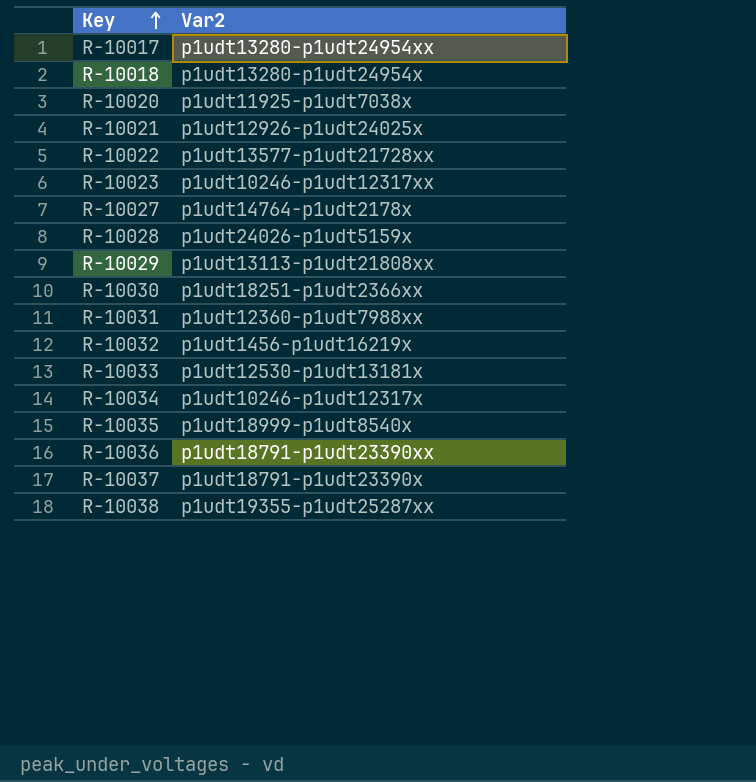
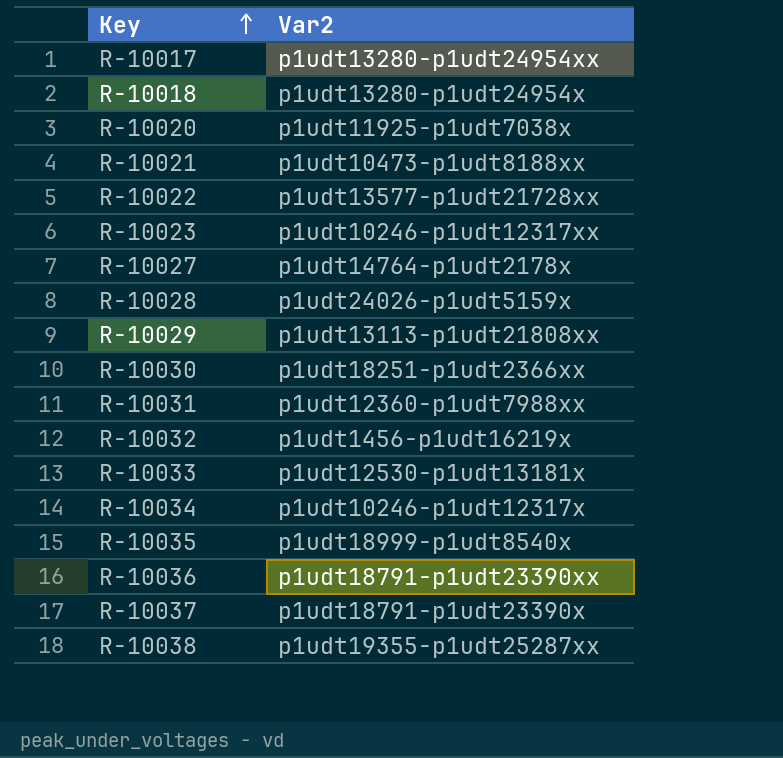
R-10021 | Var2: p1udt12926-p1udt24025x -> p1udt10473-p1udt8188xx

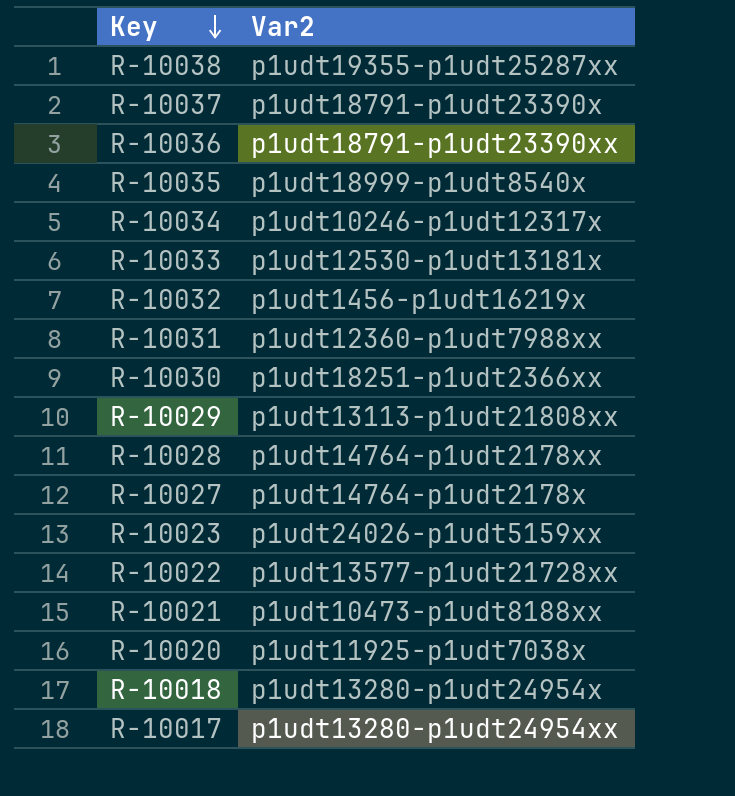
row order: Key ascending -> Key descending
R-10028 | Var2: p1udt24026-p1udt5159x -> p1udt14764-p1udt2178xx
R-10023 | Var2: p1udt10246-p1udt12317xx -> p1udt24026-p1udt5159xx

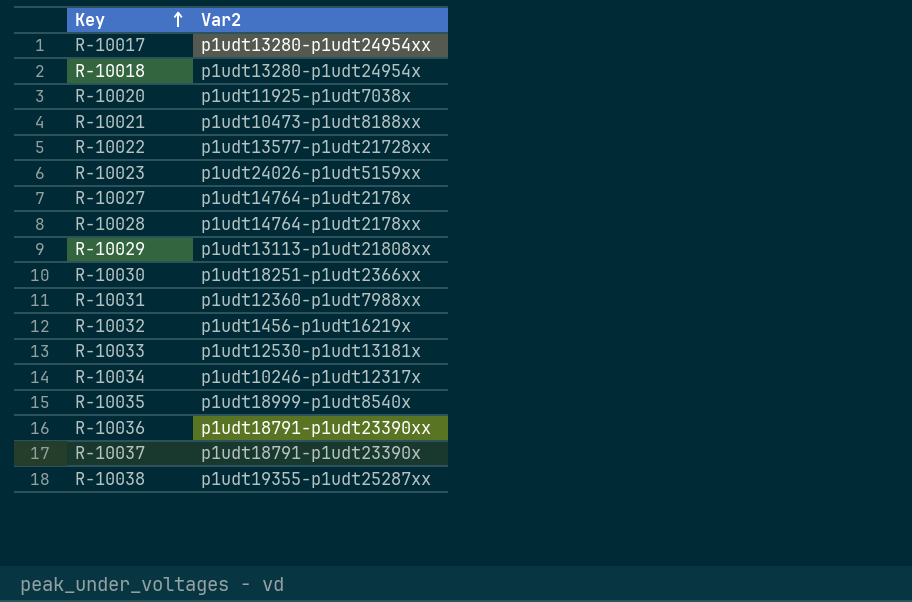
row order: Key descending -> Key ascending

